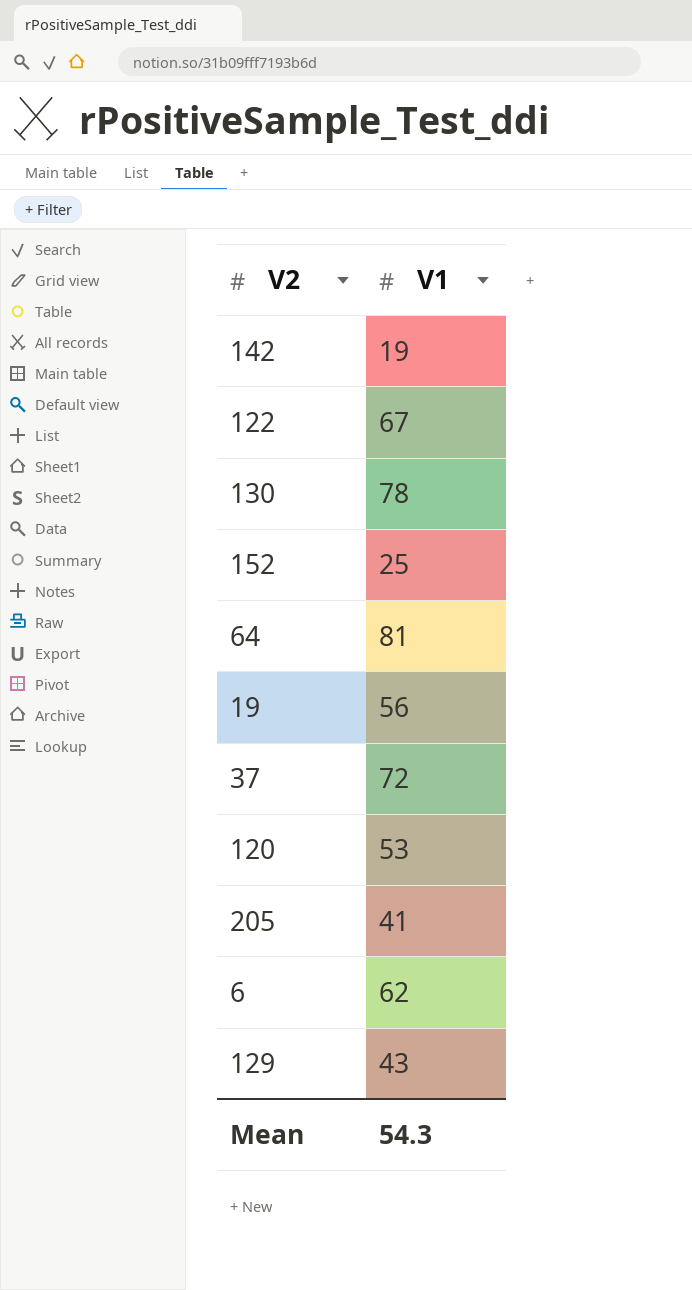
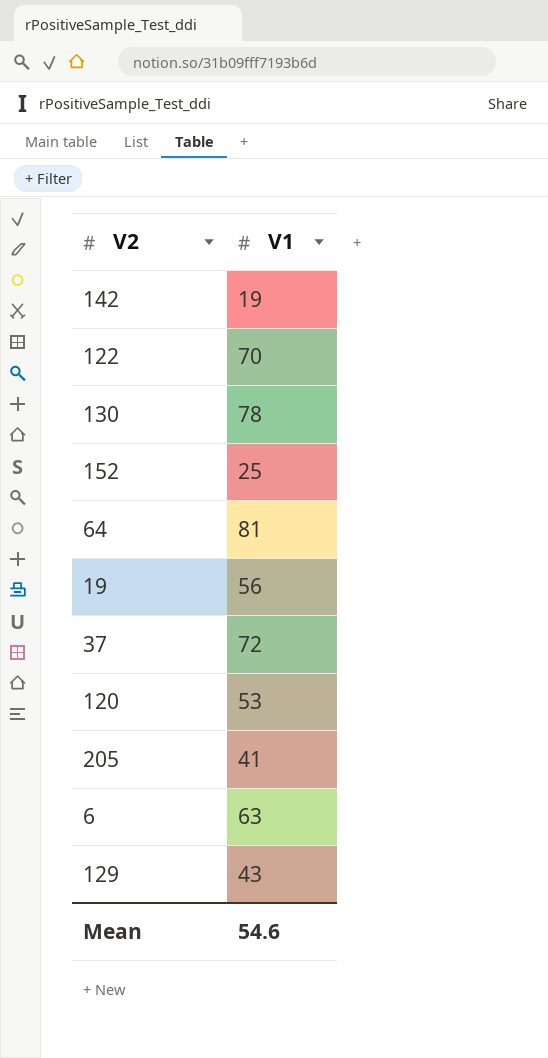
122 | V1: 67 -> 70
6 | V1: 62 -> 63
Mean | V1: 54.3 -> 54.6

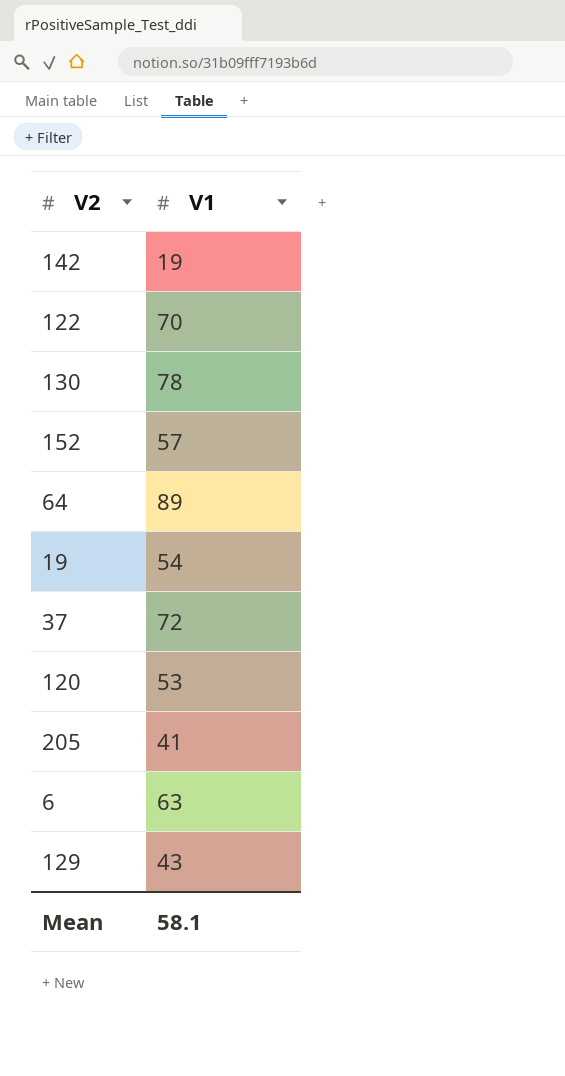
152 | V1: 25 -> 57
64 | V1: 81 -> 89
19 | V1: 56 -> 54
Mean | V1: 54.6 -> 58.1

